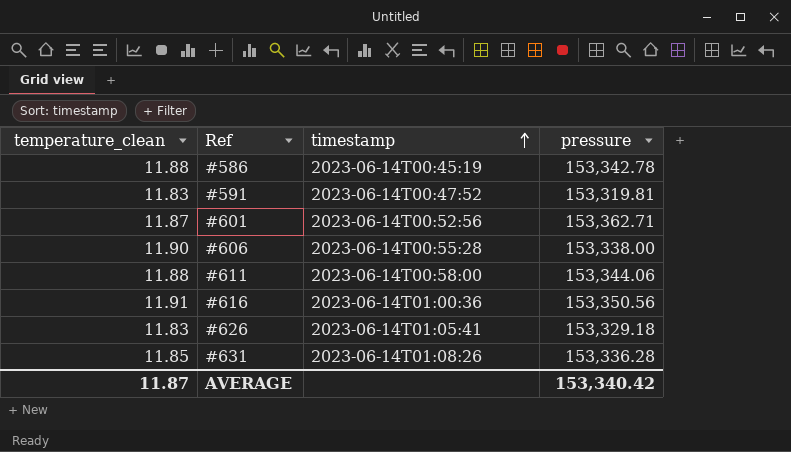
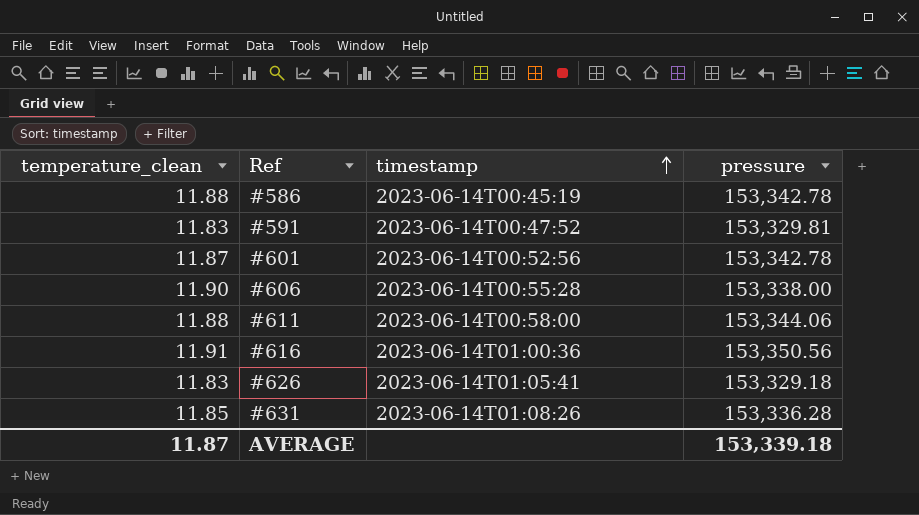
#591 | pressure: 153,319.81 -> 153,329.81
#601 | pressure: 153,362.71 -> 153,342.78
AVERAGE | pressure: 153,340.42 -> 153,339.18

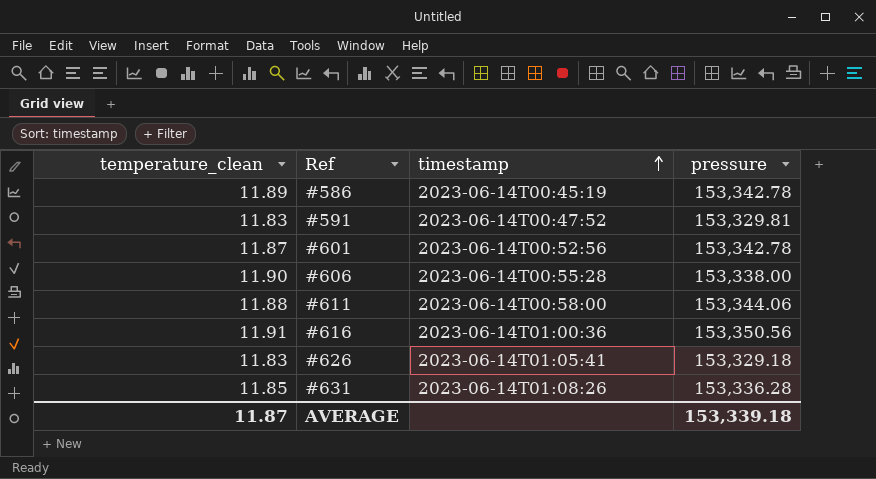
#586 | temperature_clean: 11.88 -> 11.89

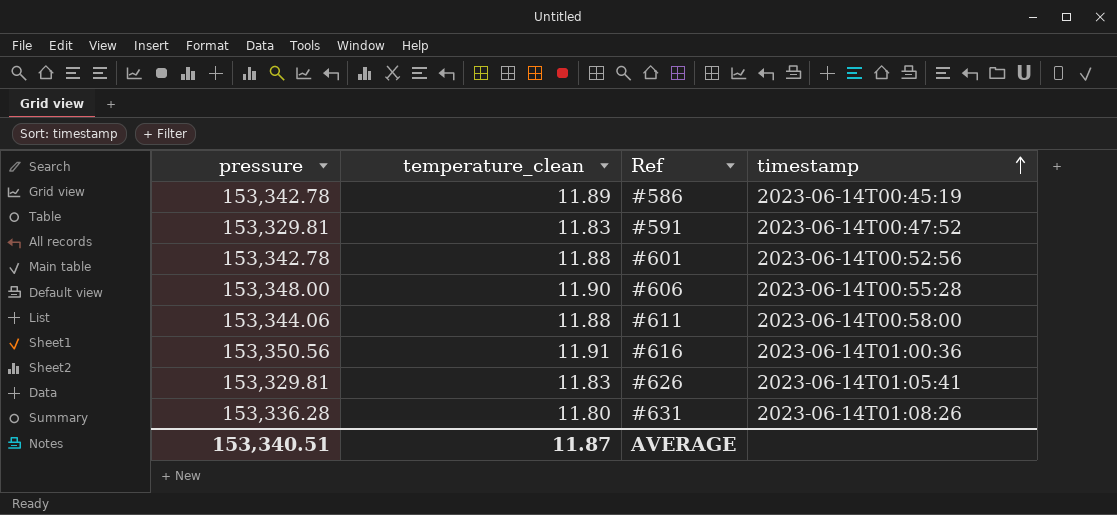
column pressure | position: 4 -> 1
#601 | temperature_clean: 11.87 -> 11.88
#606 | pressure: 153,338.00 -> 153,348.00
#626 | pressure: 153,329.18 -> 153,329.81
#631 | temperature_clean: 11.85 -> 11.80
AVERAGE | pressure: 153,339.18 -> 153,340.51

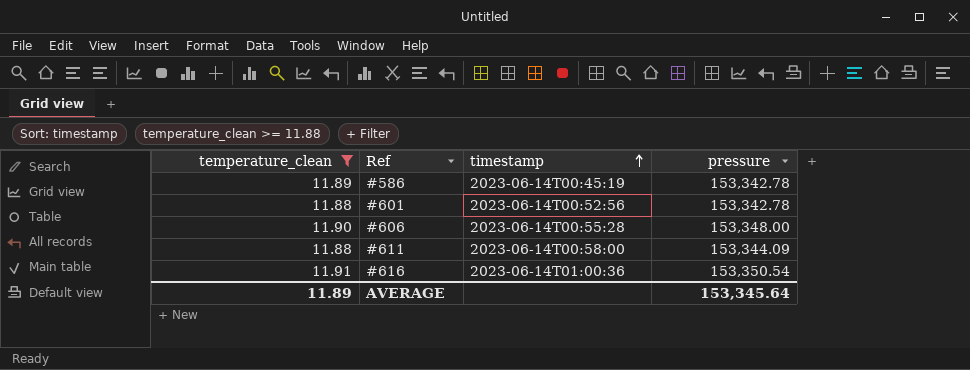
filter: none -> temperature_clean >= 11.88
column pressure | position: 1 -> 4
#611 | pressure: 153,344.06 -> 153,344.09
#616 | pressure: 153,350.56 -> 153,350.54
AVERAGE | temperature_clean: 11.87 -> 11.89
AVERAGE | pressure: 153,340.51 -> 153,345.64

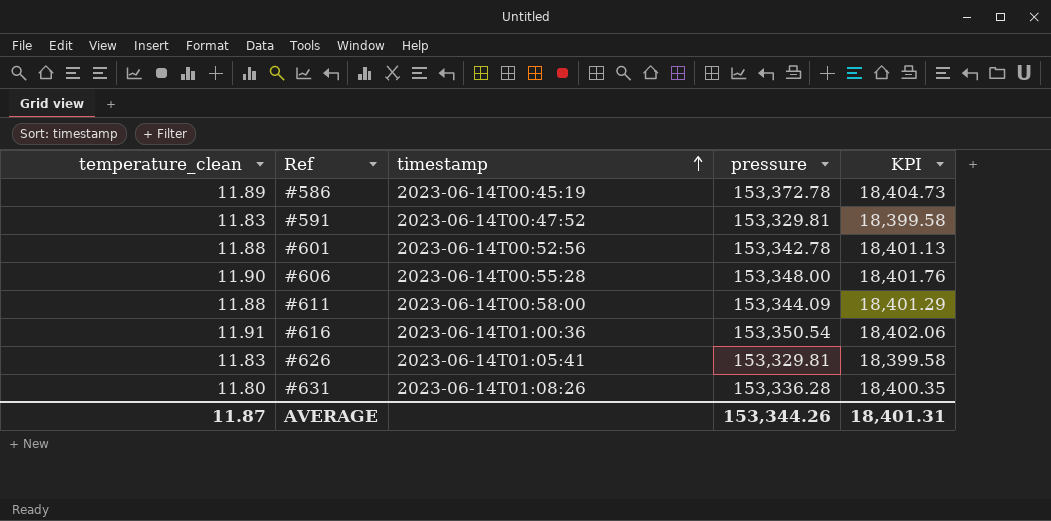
filter: temperature_clean >= 11.88 -> none
column KPI | formula: none -> [pressure] * 0.12
#586 | pressure: 153,342.78 -> 153,372.78
AVERAGE | temperature_clean: 11.89 -> 11.87
AVERAGE | pressure: 153,345.64 -> 153,344.26

